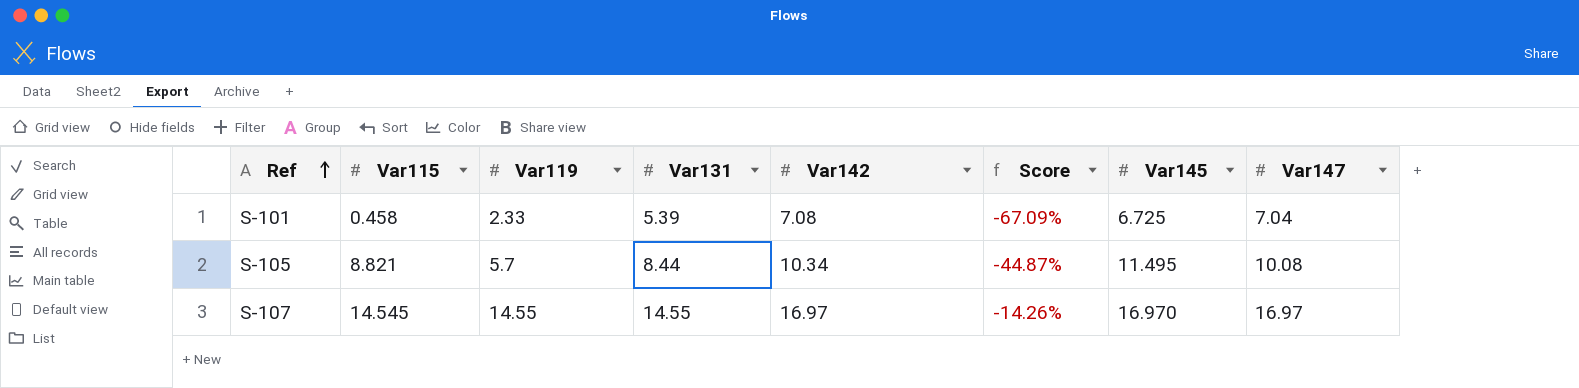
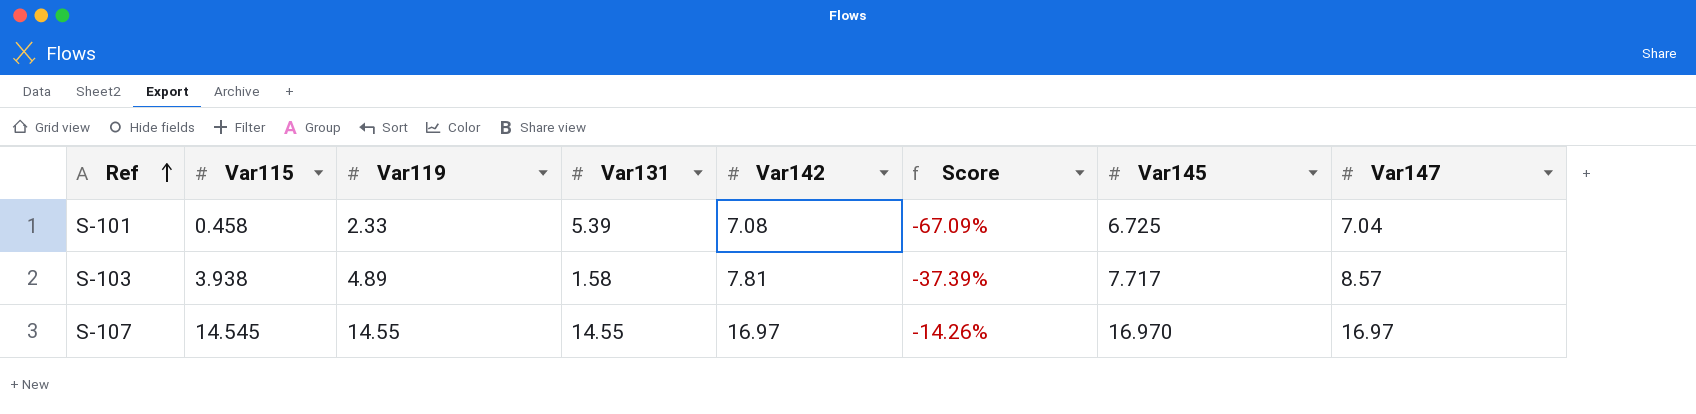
row S-105: 8.821 | 5.7 | 8.44 | 10.34 | -44.87% | 11.495 | 10.08 -> none
row S-103: none -> 3.938 | 4.89 | 1.58 | 7.81 | -37.39% | 7.717 | 8.57

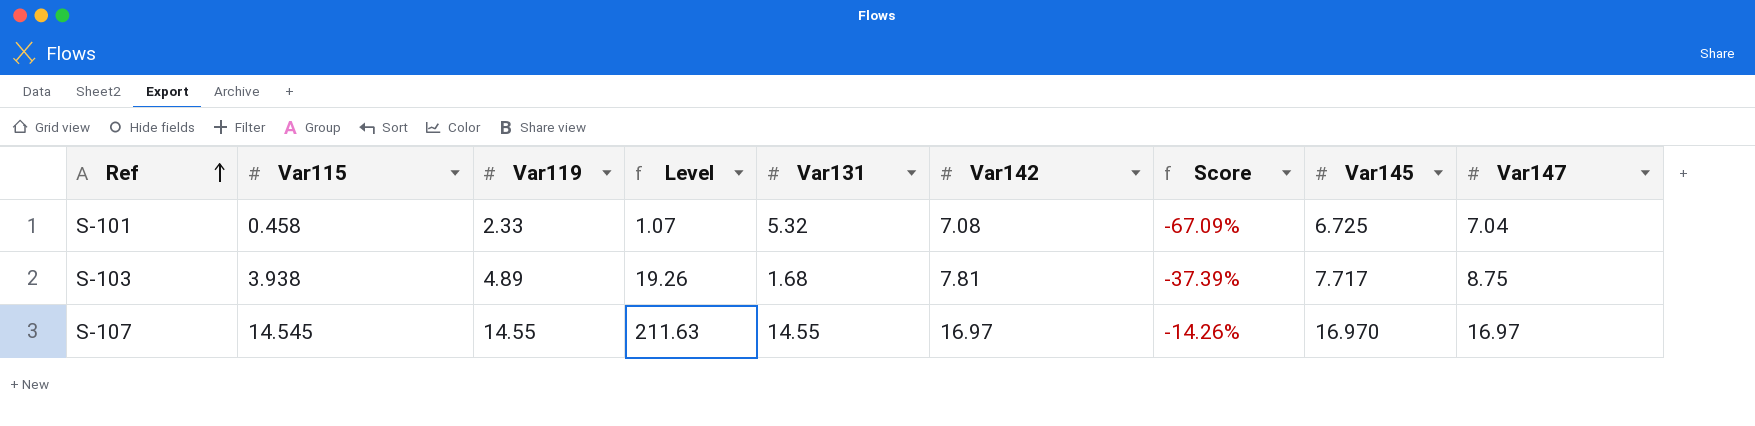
column Level | formula: none -> [Var115] * [Var119]
S-101 | Var131: 5.39 -> 5.32
S-103 | Var131: 1.58 -> 1.68
S-103 | Var147: 8.57 -> 8.75

